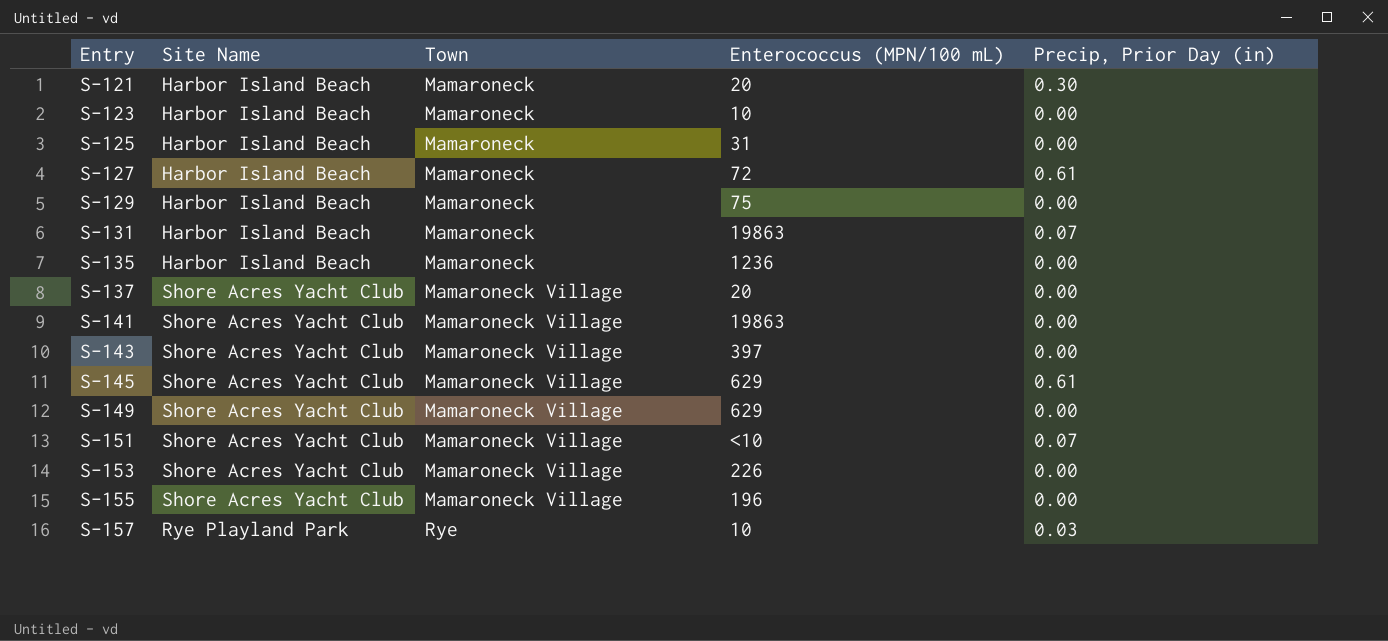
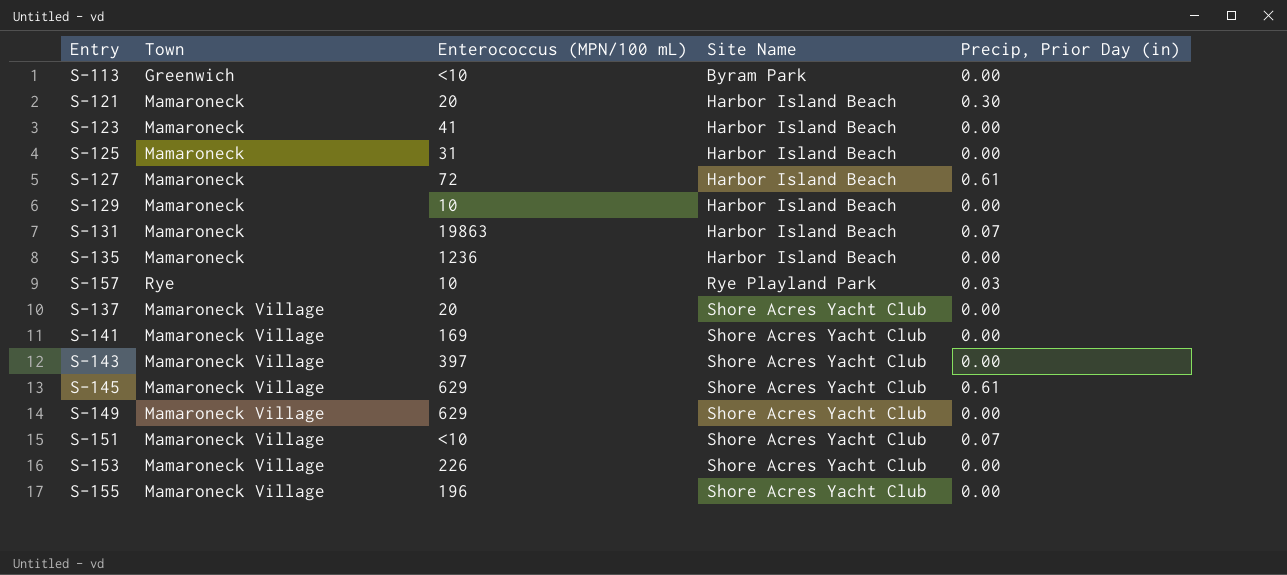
row order: Entry ascending -> Site Name ascending
column Site Name | position: 2 -> 4
row S-113: none -> Greenwich | <10 | Byram Park | 0.00
S-123 | Enterococcus (MPN/100 mL): 10 -> 41
S-129 | Enterococcus (MPN/100 mL): 75 -> 10
S-141 | Enterococcus (MPN/100 mL): 19863 -> 169

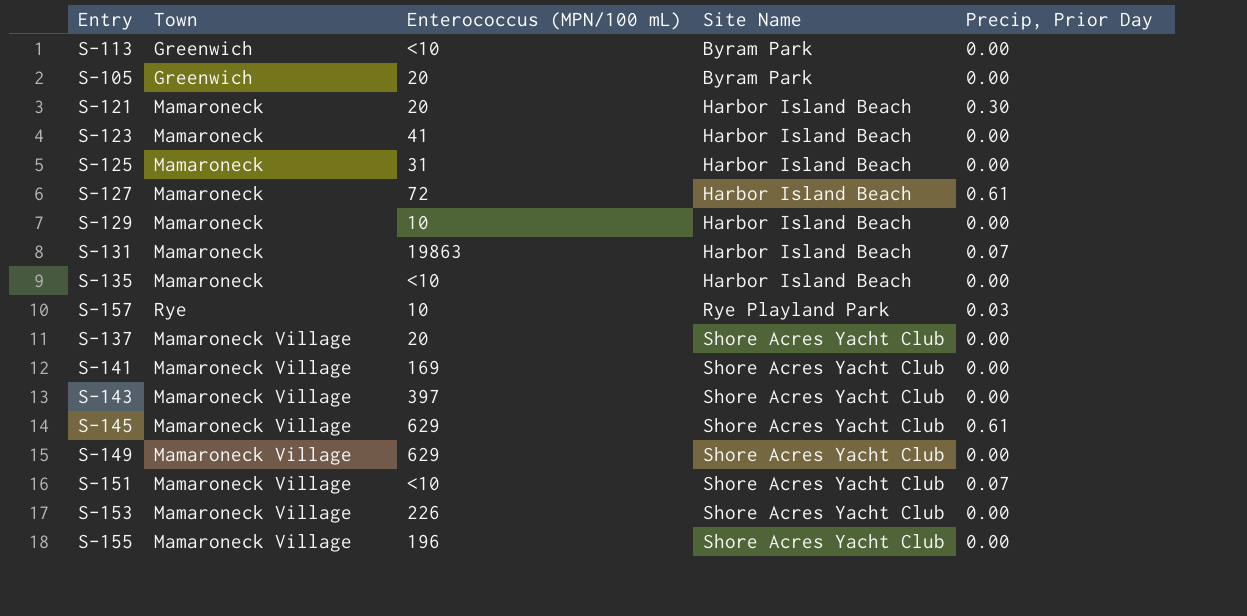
column name: Precip, Prior Day (in) -> Precip, Prior Day
row S-105: none -> Greenwich | 20 | Byram Park | 0.00
S-135 | Enterococcus (MPN/100 mL): 1236 -> <10

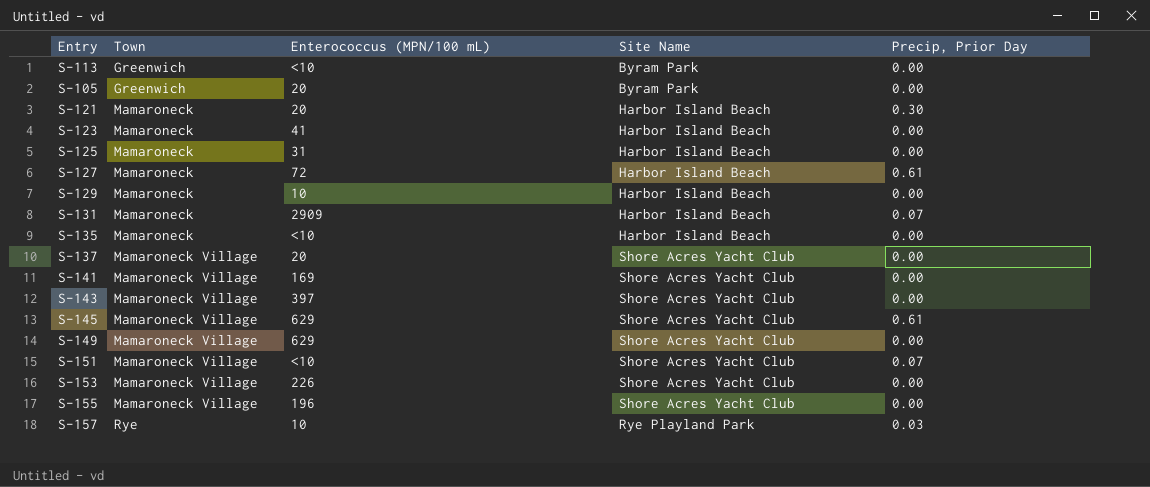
row order: Site Name ascending -> Town ascending
S-131 | Enterococcus (MPN/100 mL): 19863 -> 2909

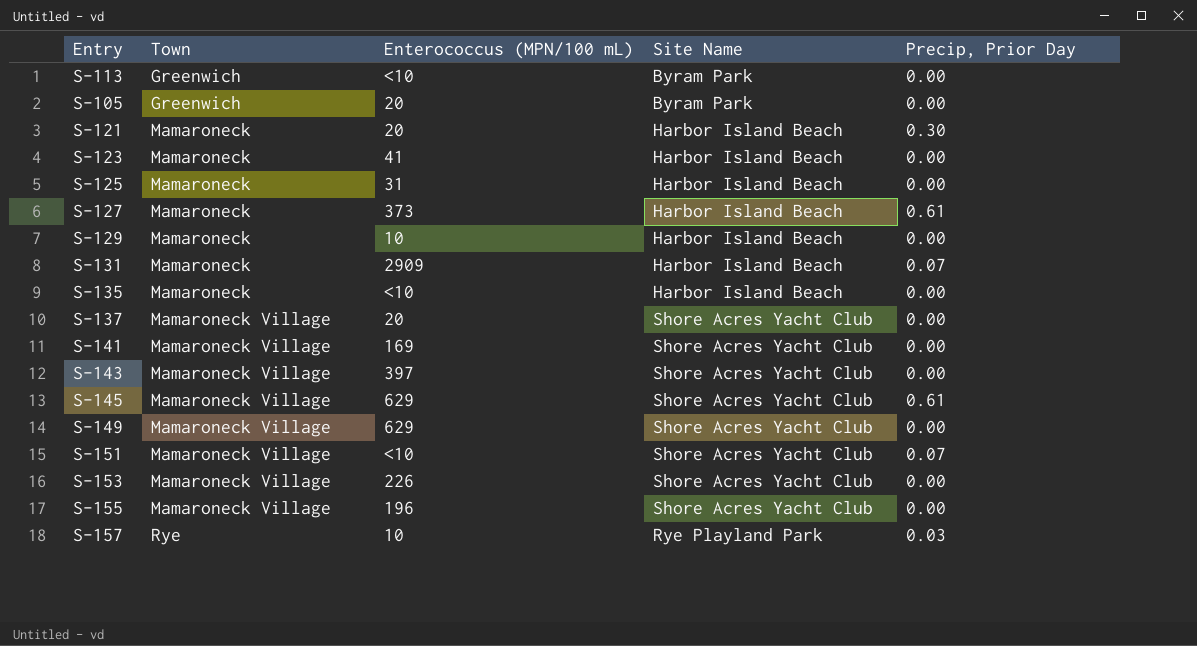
S-127 | Enterococcus (MPN/100 mL): 72 -> 373

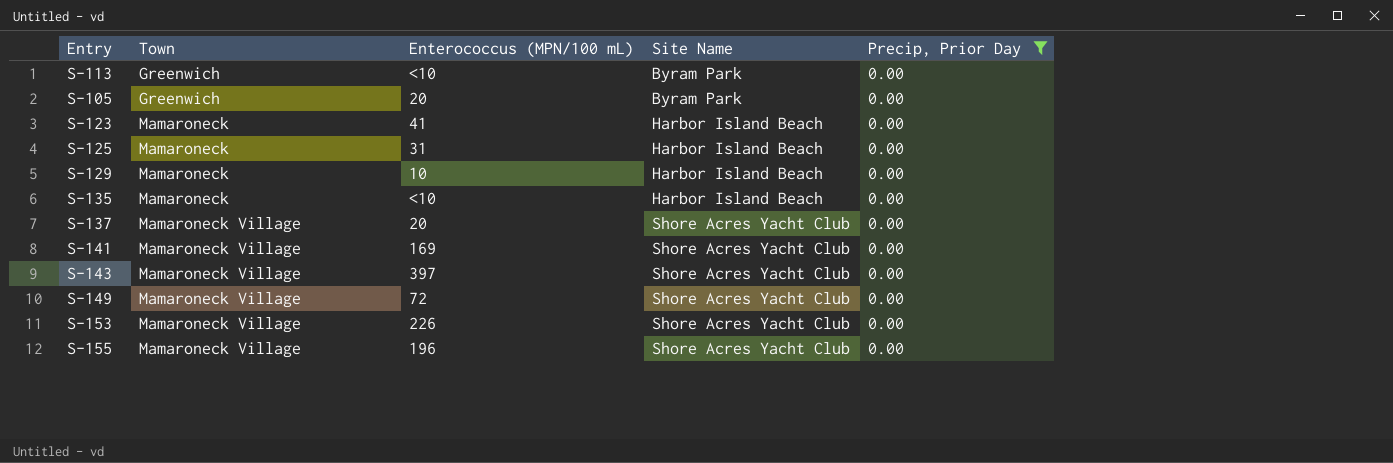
filter: none -> Precip, Prior Day = 0.00
S-149 | Enterococcus (MPN/100 mL): 629 -> 72

